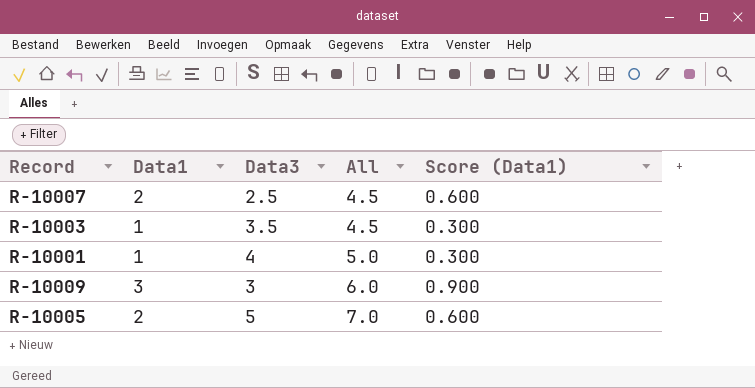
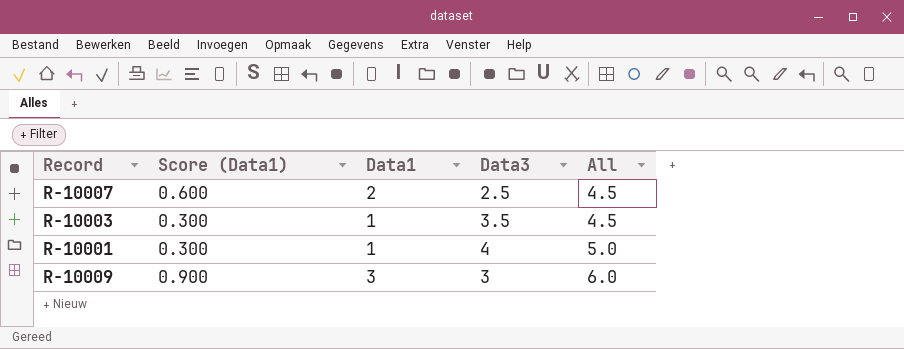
column Score (Data1) | position: 5 -> 2
row R-10005: 2 | 5 | 7.0 | 0.600 -> none

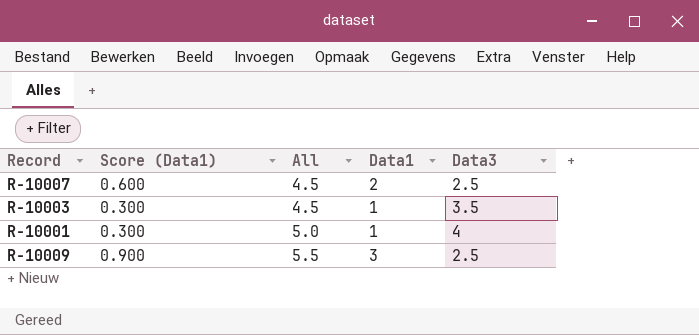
column All | position: 5 -> 3
R-10009 | All: 6.0 -> 5.5
R-10009 | Data3: 3 -> 2.5

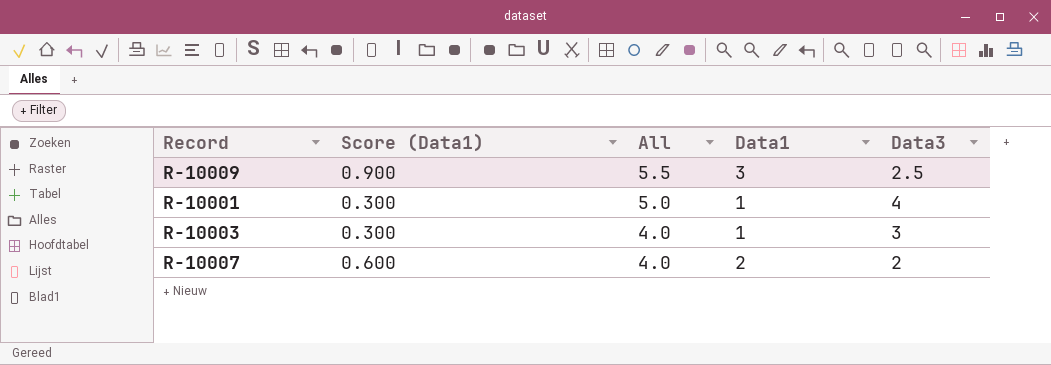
row order: All ascending -> All descending
R-10003 | All: 4.5 -> 4.0
R-10003 | Data3: 3.5 -> 3
R-10007 | All: 4.5 -> 4.0
R-10007 | Data3: 2.5 -> 2

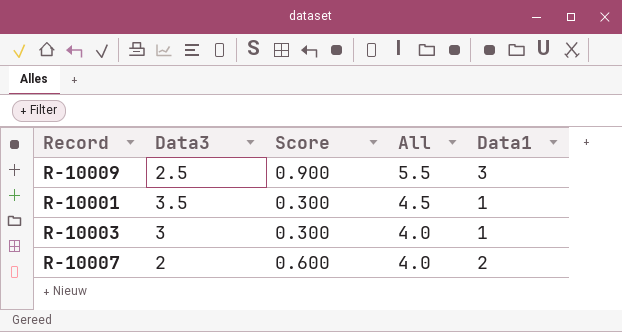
column Data3 | position: 5 -> 2
column name: Score (Data1) -> Score
R-10001 | Data3: 4 -> 3.5
R-10001 | All: 5.0 -> 4.5

